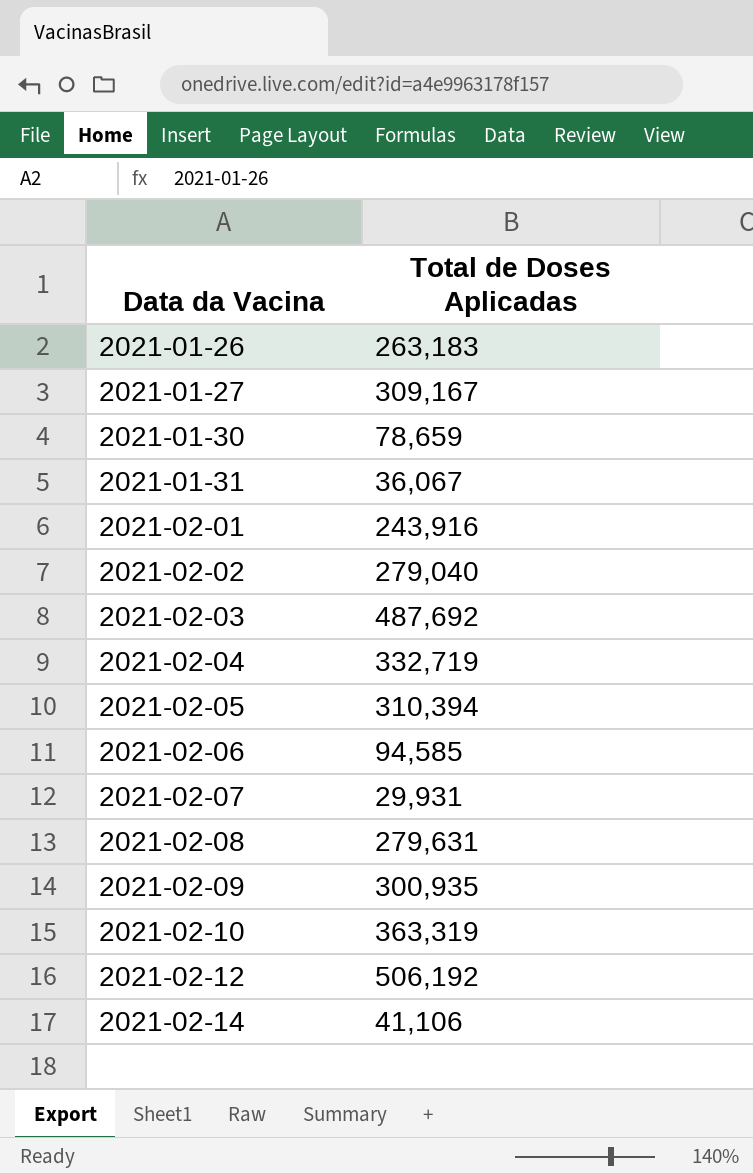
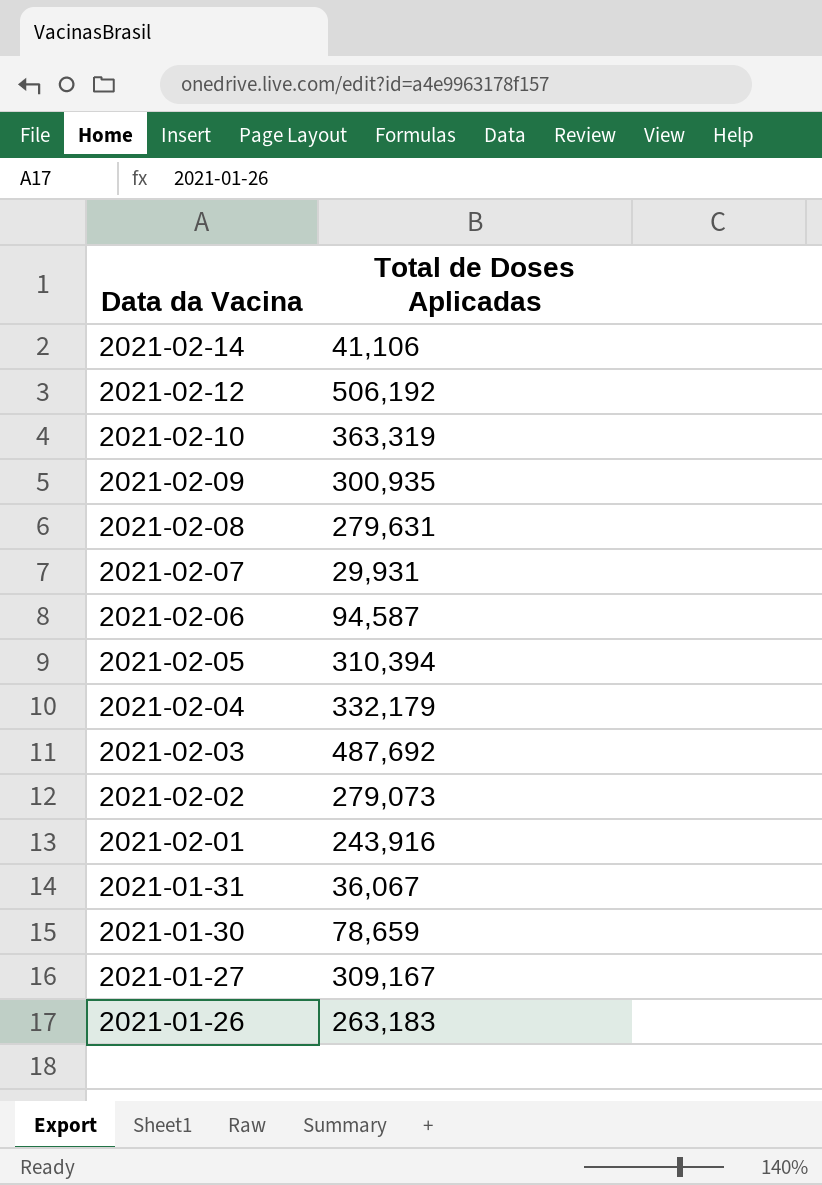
row order: Data da Vacina ascending -> Data da Vacina descending
2021-02-06 | Total de Doses Aplicadas: 94,585 -> 94,587
2021-02-04 | Total de Doses Aplicadas: 332,719 -> 332,179
2021-02-02 | Total de Doses Aplicadas: 279,040 -> 279,073

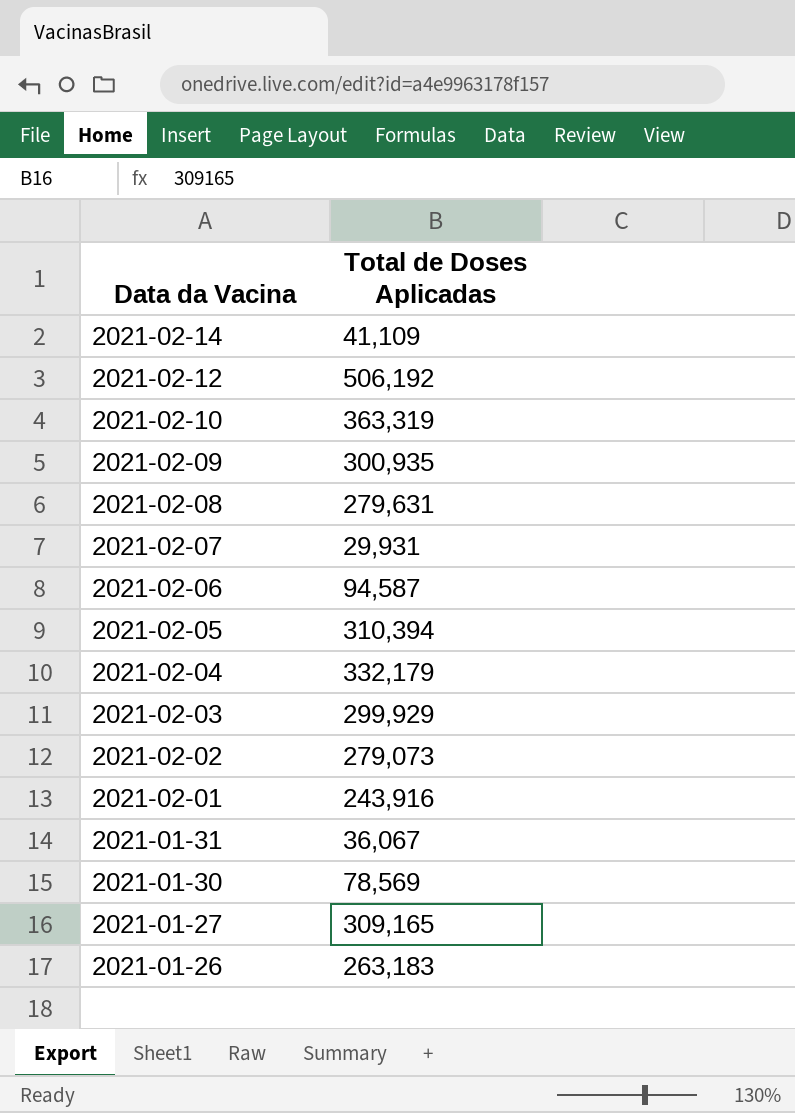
2021-02-14 | Total de Doses Aplicadas: 41,106 -> 41,109
2021-02-03 | Total de Doses Aplicadas: 487,692 -> 299,929
2021-01-30 | Total de Doses Aplicadas: 78,659 -> 78,569
2021-01-27 | Total de Doses Aplicadas: 309,167 -> 309,165

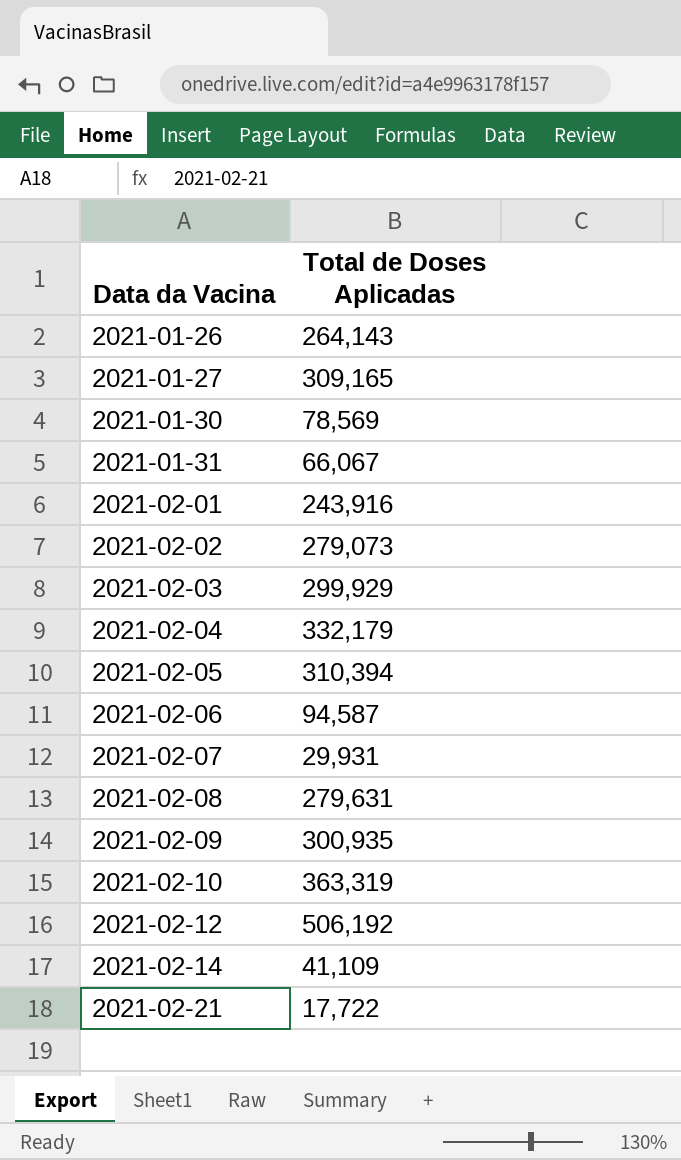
row order: Data da Vacina descending -> Data da Vacina ascending
2021-01-26 | Total de Doses Aplicadas: 263,183 -> 264,143
2021-01-31 | Total de Doses Aplicadas: 36,067 -> 66,067
row 2021-02-21: none -> 17,722

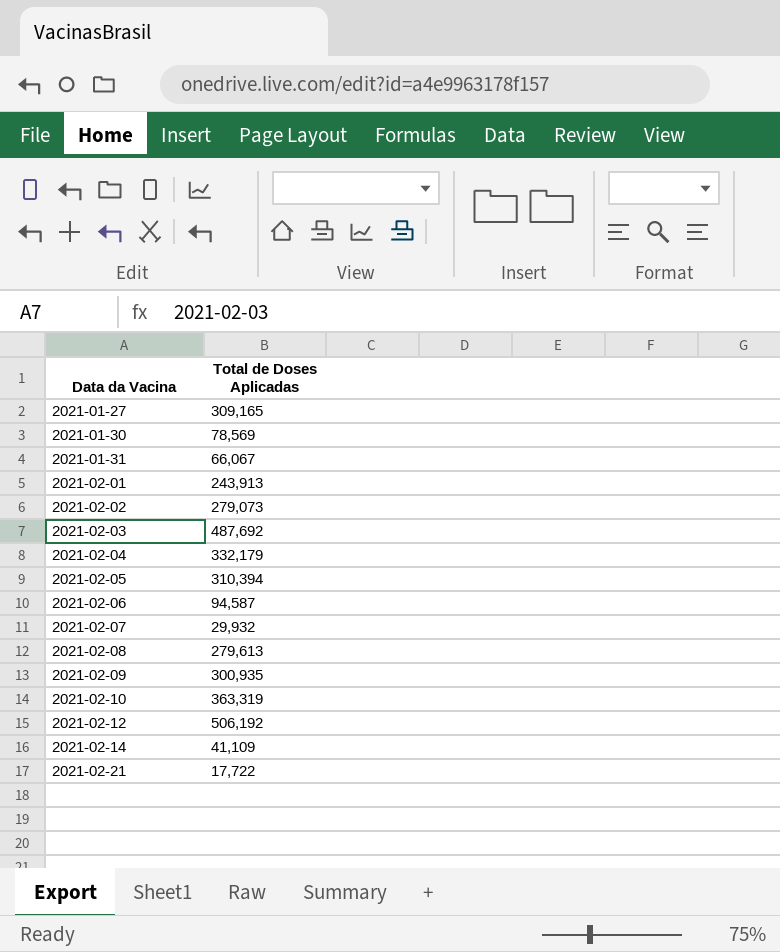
row 2021-01-26: 264,143 -> none
2021-02-01 | Total de Doses Aplicadas: 243,916 -> 243,913
2021-02-03 | Total de Doses Aplicadas: 299,929 -> 487,692
2021-02-07 | Total de Doses Aplicadas: 29,931 -> 29,932
2021-02-08 | Total de Doses Aplicadas: 279,631 -> 279,613

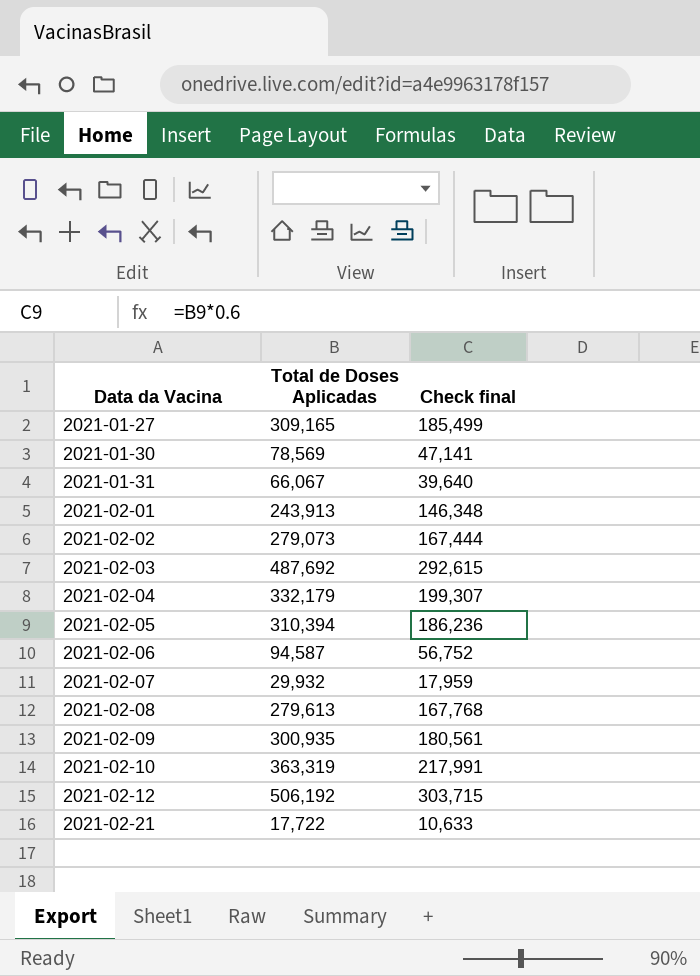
column Check final | formula: none -> [Total de Doses Aplicadas] * 0.6
row 2021-02-14: 41,109 -> none

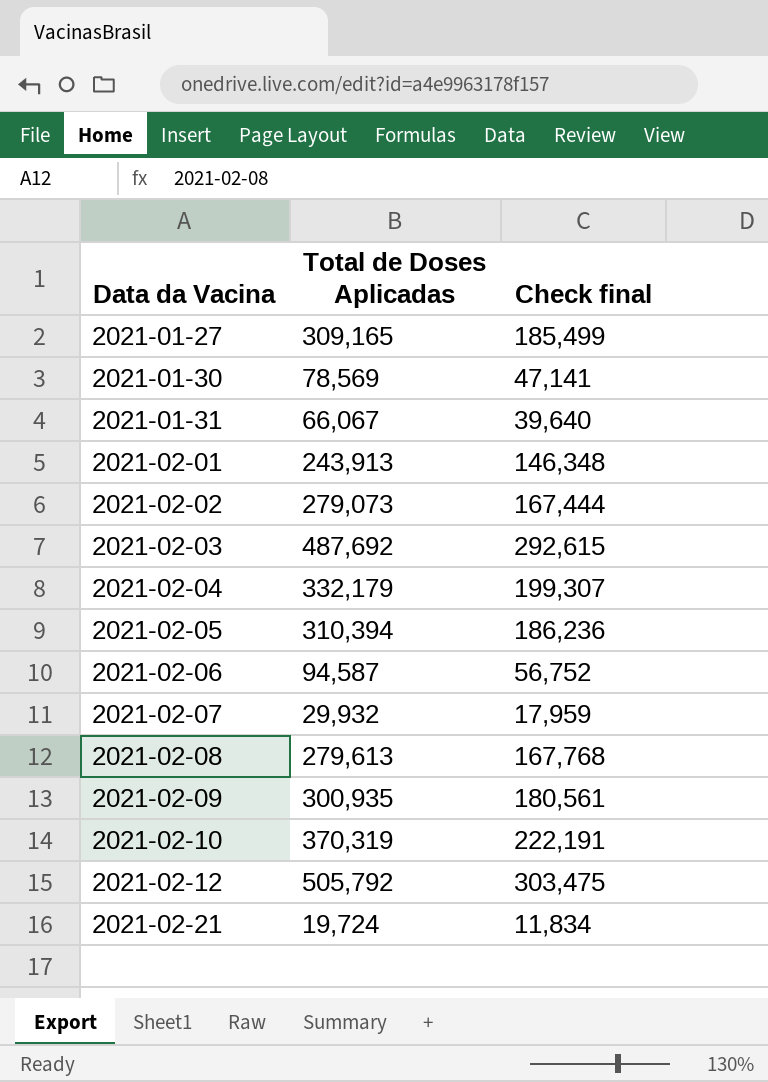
2021-02-10 | Total de Doses Aplicadas: 363,319 -> 370,319
2021-02-10 | Check final: 217,991 -> 222,191
2021-02-12 | Total de Doses Aplicadas: 506,192 -> 505,792
2021-02-12 | Check final: 303,715 -> 303,475
2021-02-21 | Total de Doses Aplicadas: 17,722 -> 19,724
2021-02-21 | Check final: 10,633 -> 11,834

